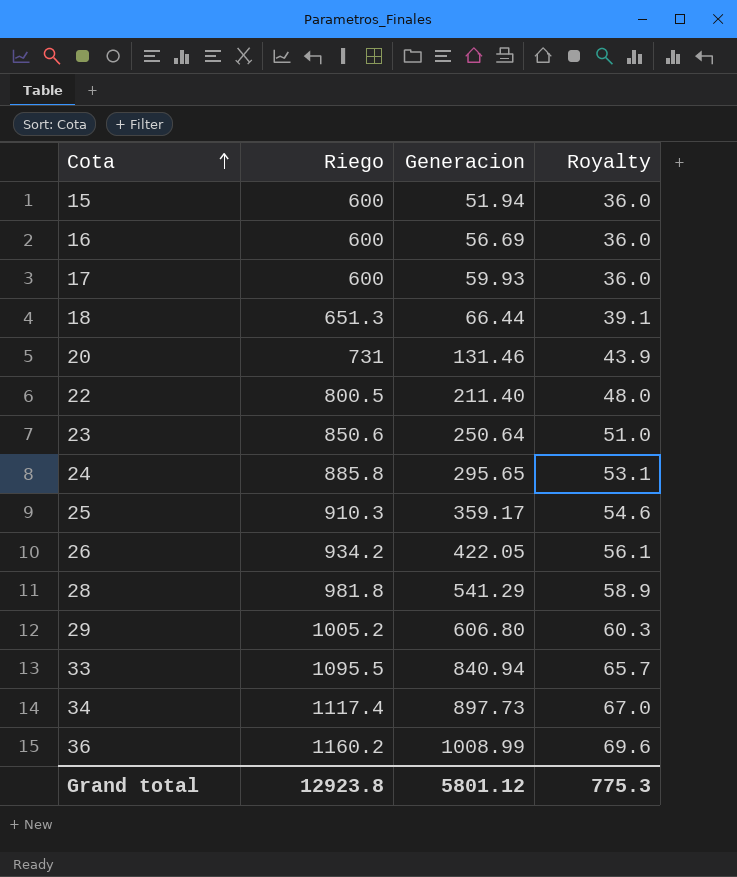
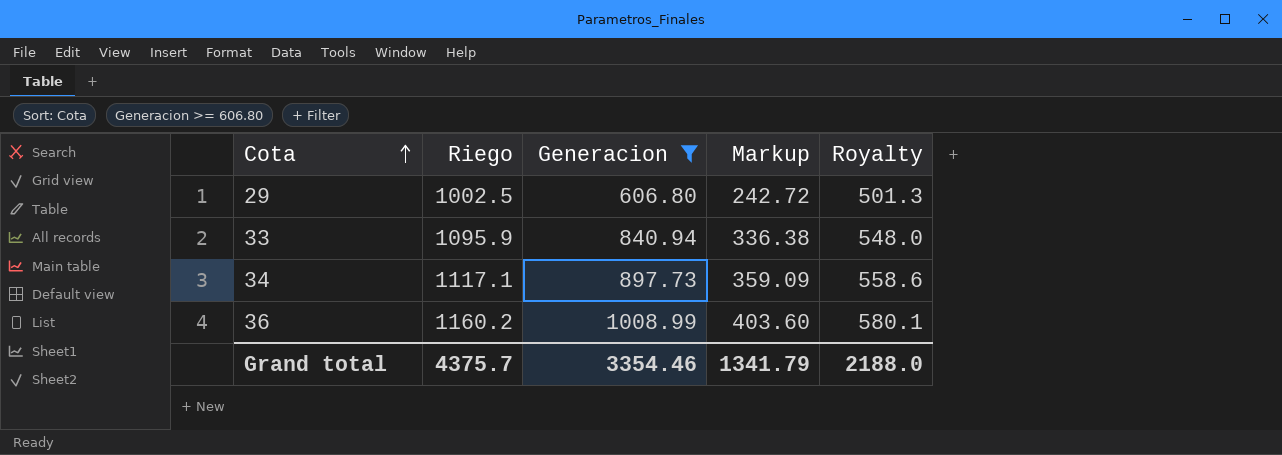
filter: none -> Generacion >= 606.80
column Markup | formula: none -> [Generacion] * 0.4
column Royalty | formula: [Riego] * 0.06 -> [Riego] * 0.5
29 | Riego: 1005.2 -> 1002.5
33 | Riego: 1095.5 -> 1095.9
34 | Riego: 1117.4 -> 1117.1
Grand total | Riego: 12923.8 -> 4375.7
Grand total | Generacion: 5801.12 -> 3354.46
Grand total | Royalty: 775.3 -> 2188.0

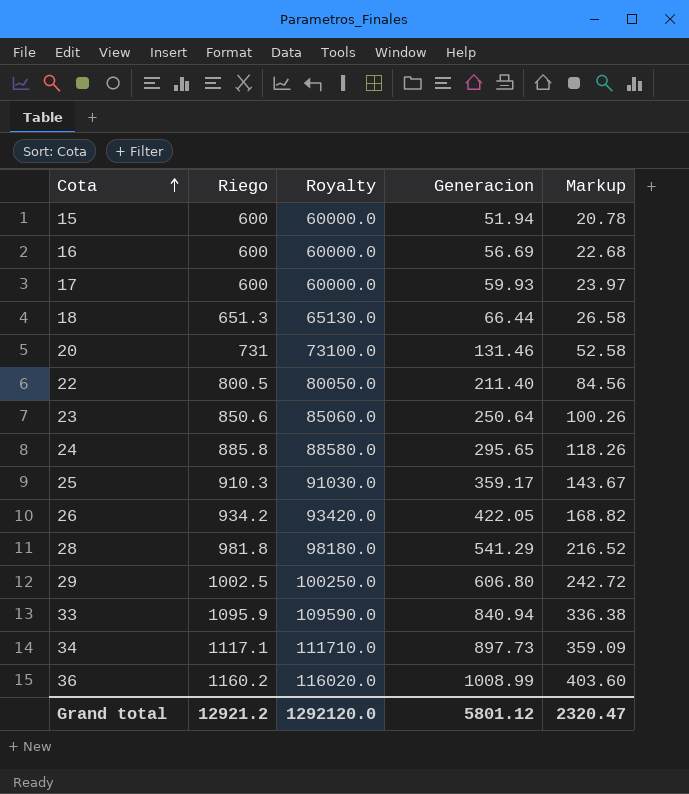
filter: Generacion >= 606.80 -> none
column Royalty | formula: [Riego] * 0.5 -> [Riego] * 100
column Royalty | position: 5 -> 3
Grand total | Riego: 4375.7 -> 12921.2
Grand total | Royalty: 2188.0 -> 1292120.0
Grand total | Generacion: 3354.46 -> 5801.12
Grand total | Markup: 1341.79 -> 2320.47

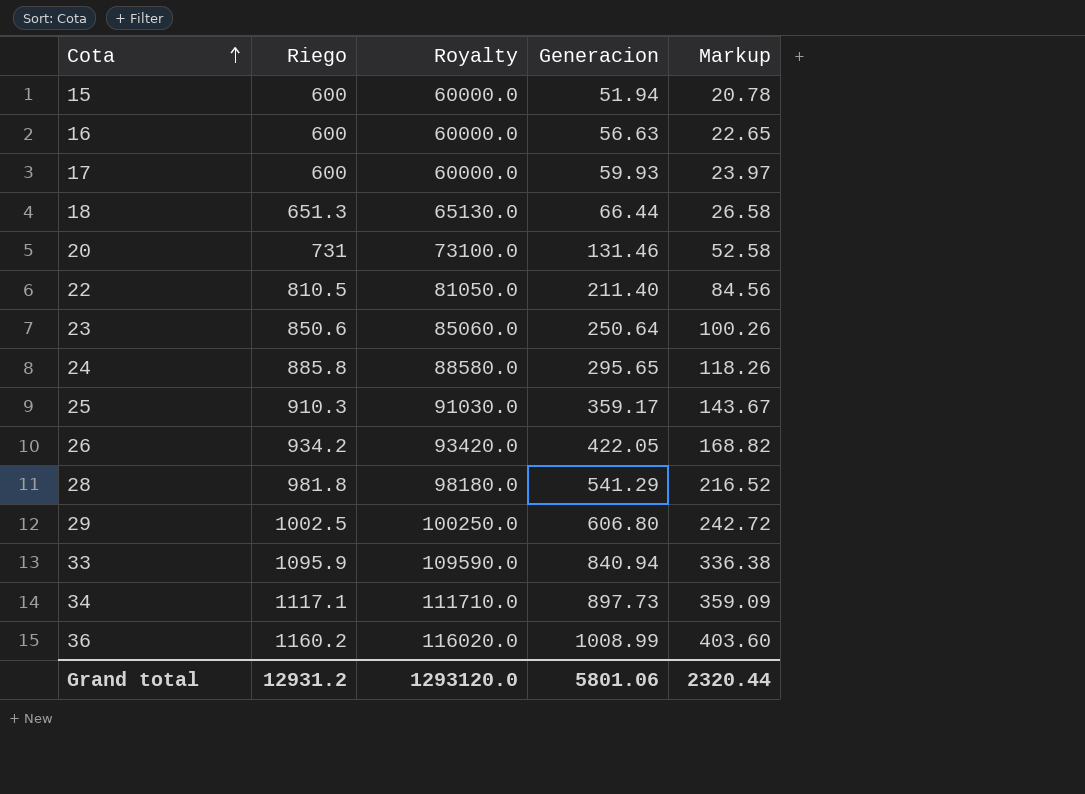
16 | Generacion: 56.69 -> 56.63
16 | Markup: 22.68 -> 22.65
22 | Riego: 800.5 -> 810.5
22 | Royalty: 80050.0 -> 81050.0
Grand total | Riego: 12921.2 -> 12931.2
Grand total | Royalty: 1292120.0 -> 1293120.0
Grand total | Generacion: 5801.12 -> 5801.06
Grand total | Markup: 2320.47 -> 2320.44

